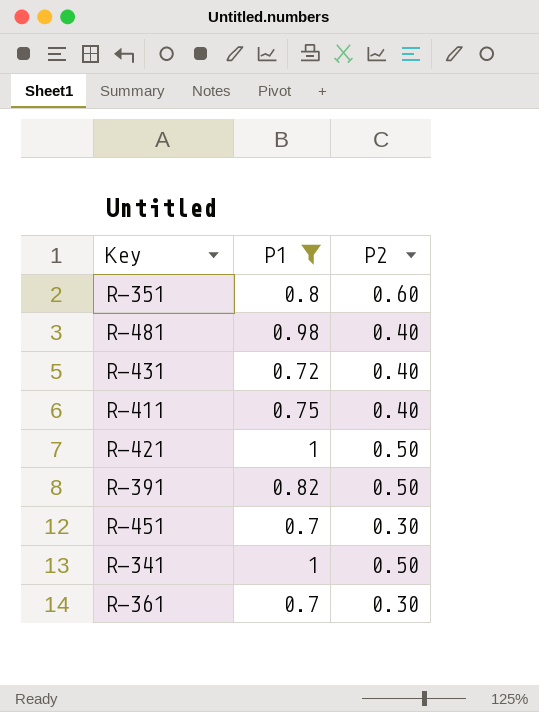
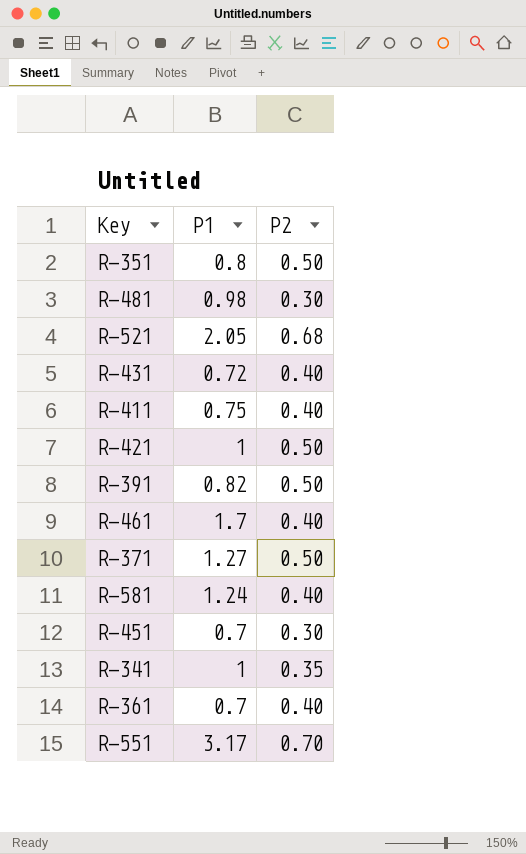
filter: P1 <= 1 -> none
R-351 | P2: 0.60 -> 0.50
R-481 | P2: 0.40 -> 0.30
R-341 | P2: 0.50 -> 0.35
R-361 | P2: 0.30 -> 0.40

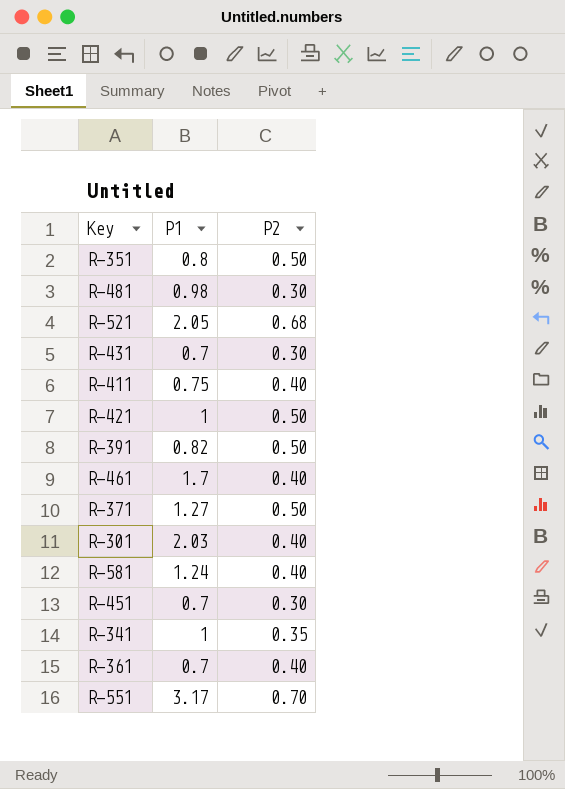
R-431 | P1: 0.72 -> 0.7
R-431 | P2: 0.40 -> 0.30
row R-301: none -> 2.03 | 0.40

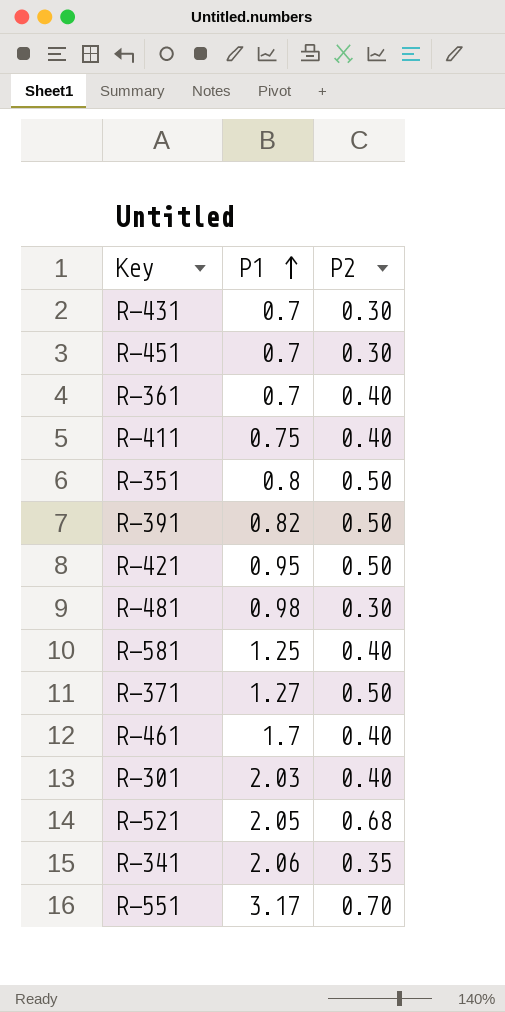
row order: none -> P1 ascending
R-421 | P1: 1 -> 0.95
R-581 | P1: 1.24 -> 1.25
R-341 | P1: 1 -> 2.06

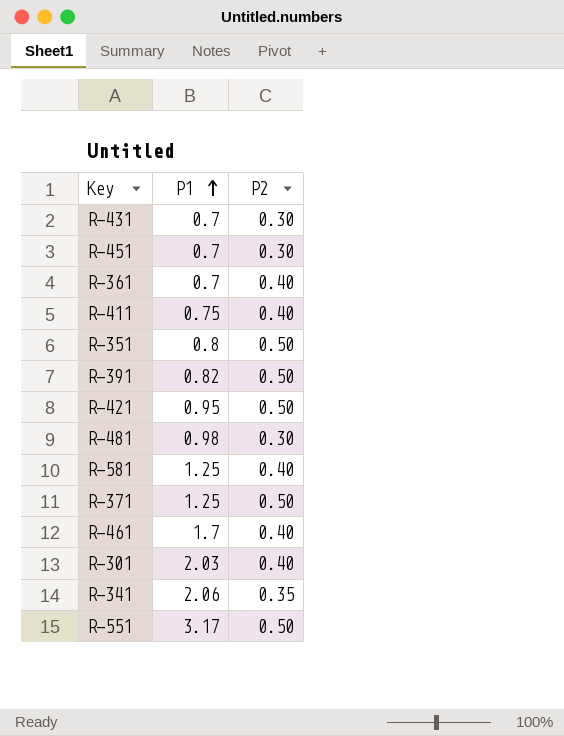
row R-521: 2.05 | 0.68 -> none
R-371 | P1: 1.27 -> 1.25
R-551 | P2: 0.70 -> 0.50

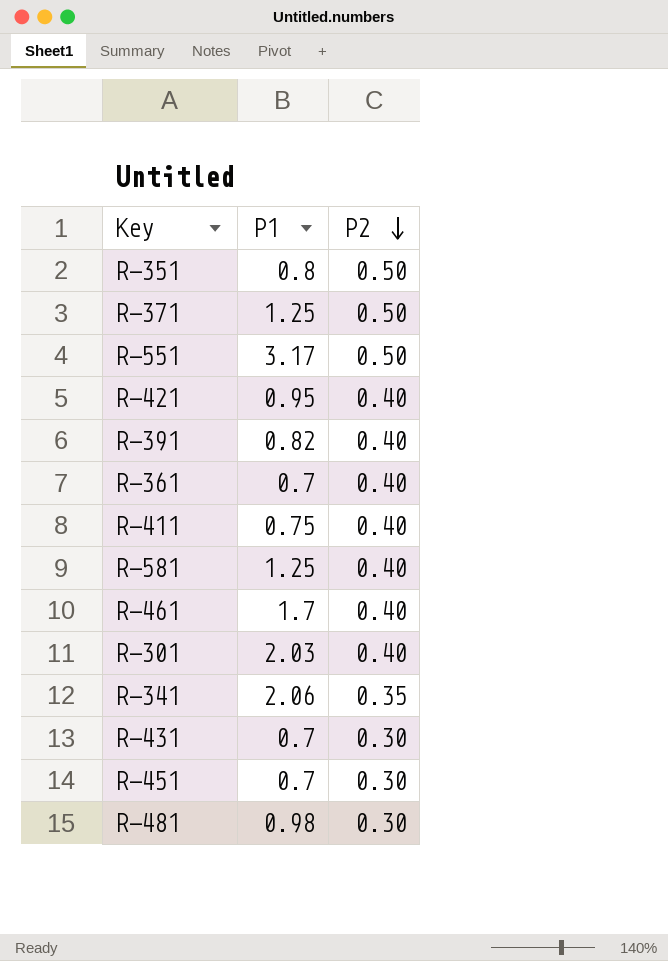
row order: P1 ascending -> P2 descending
R-421 | P2: 0.50 -> 0.40
R-391 | P2: 0.50 -> 0.40

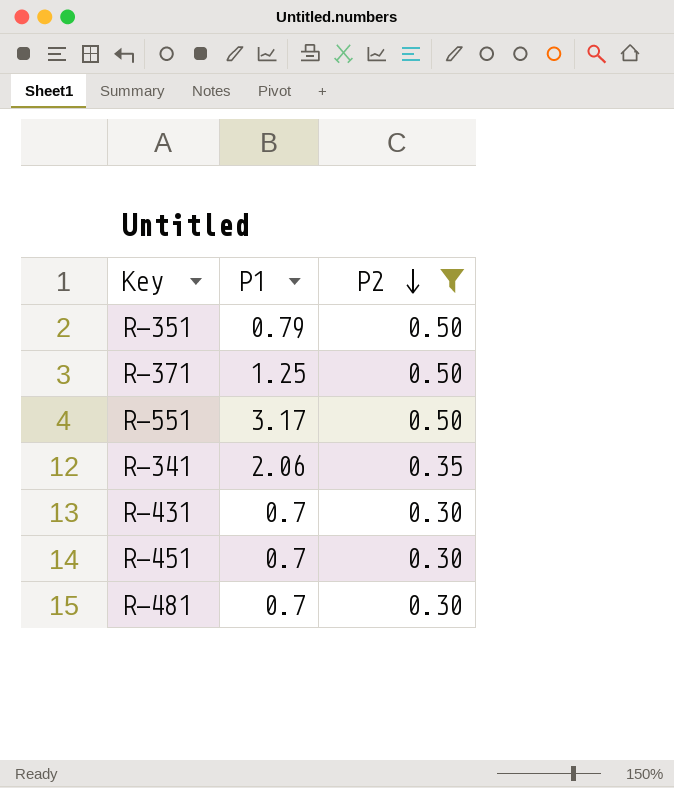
filter: none -> P2 != 0.40
R-351 | P1: 0.8 -> 0.79
R-481 | P1: 0.98 -> 0.7

